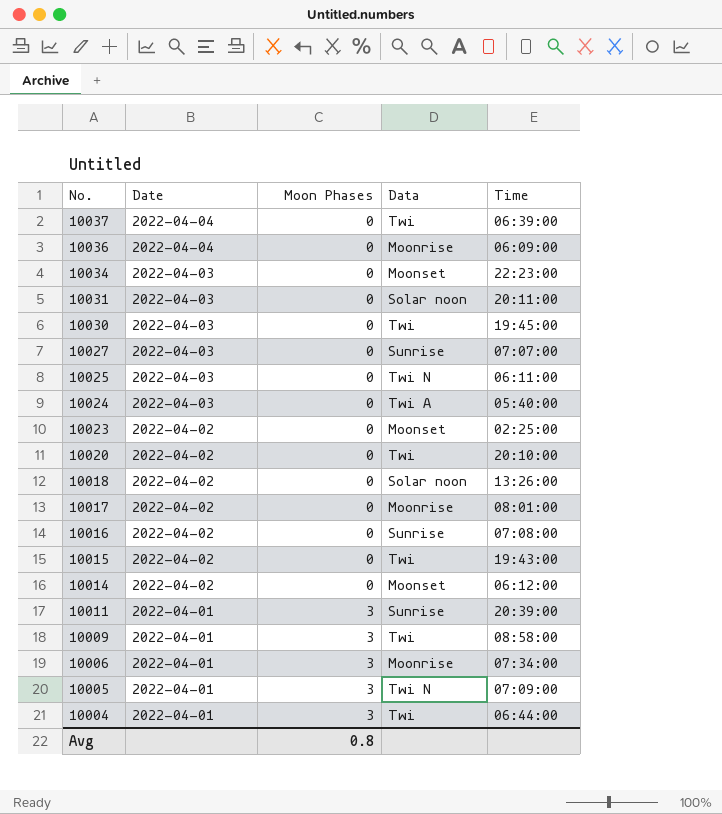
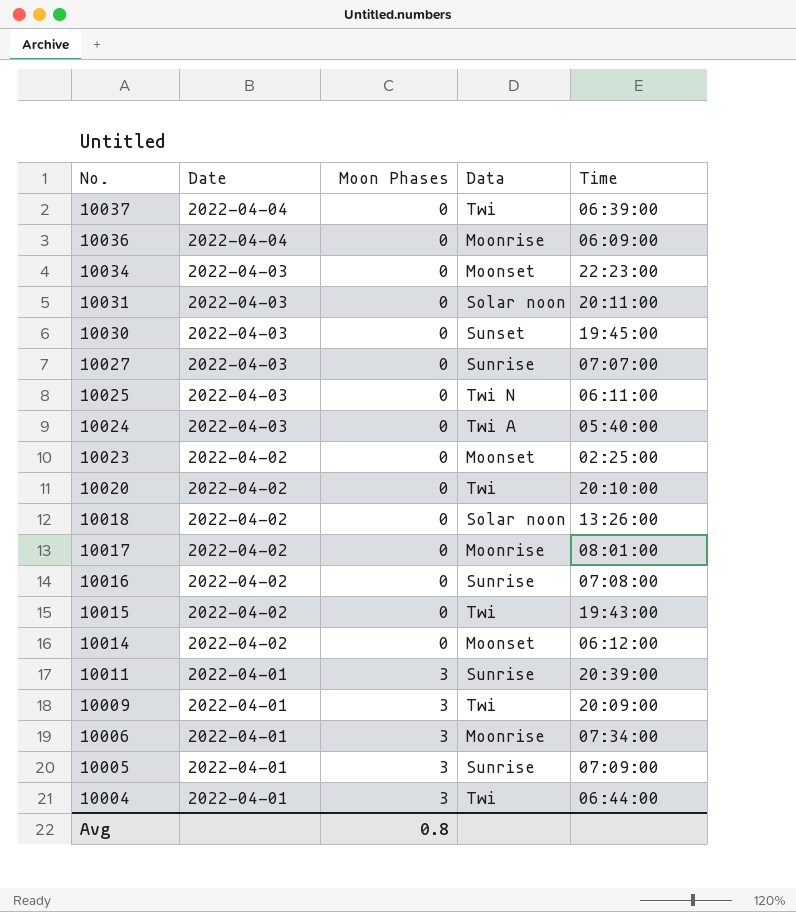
10030 | Data: Twi -> Sunset
10009 | Time: 08:58:00 -> 20:09:00
10005 | Data: Twi N -> Sunrise

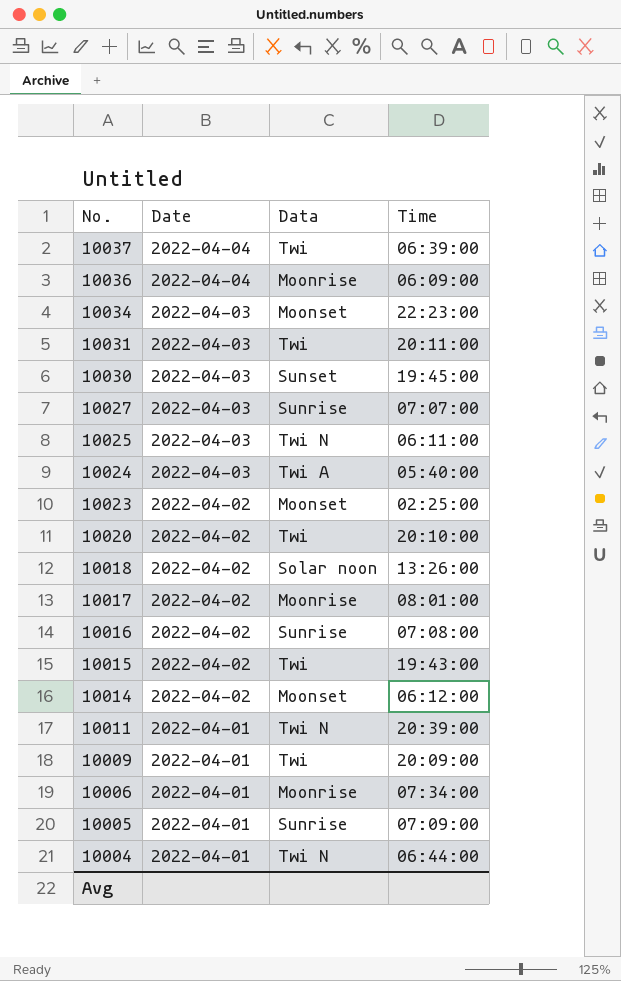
column Moon Phases | position: 3 -> none
10031 | Data: Solar noon -> Twi
10011 | Data: Sunrise -> Twi N
10004 | Data: Twi -> Twi N

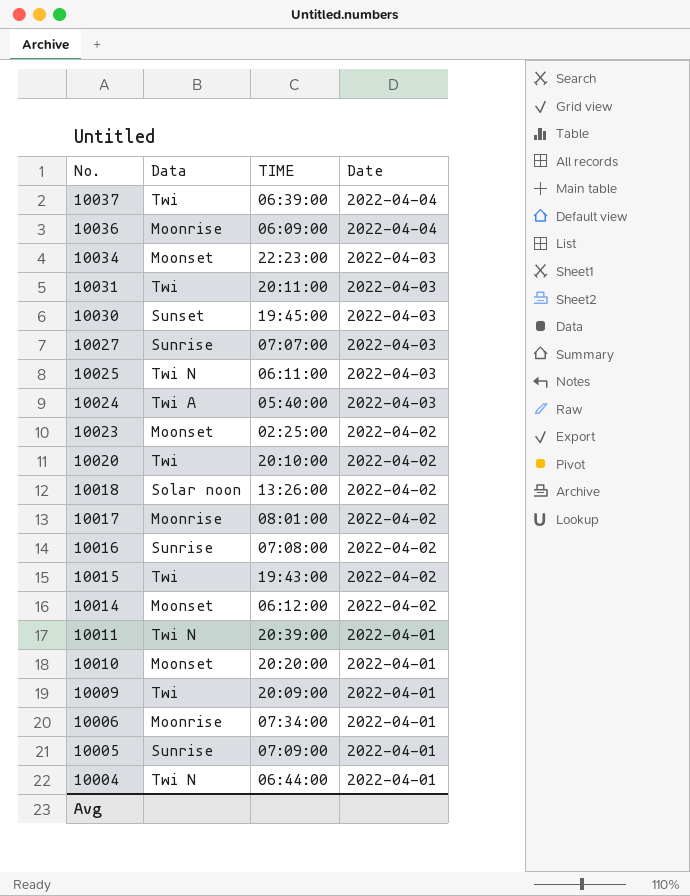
column name: Time -> TIME
column Date | position: 2 -> 4
row 10010: none -> Moonset | 20:20:00 | 2022-04-01

